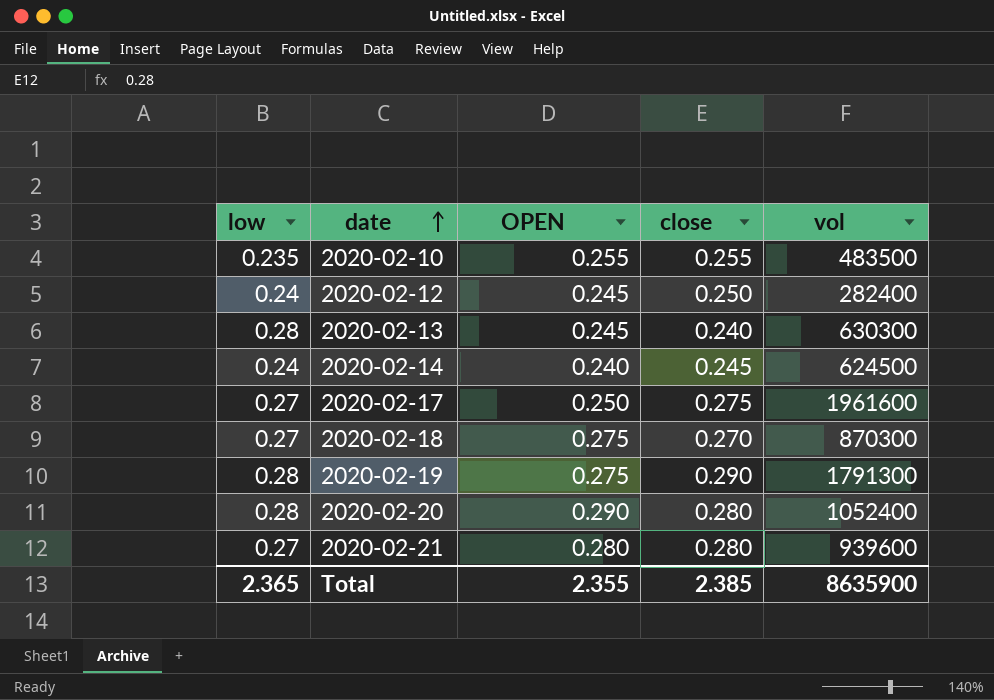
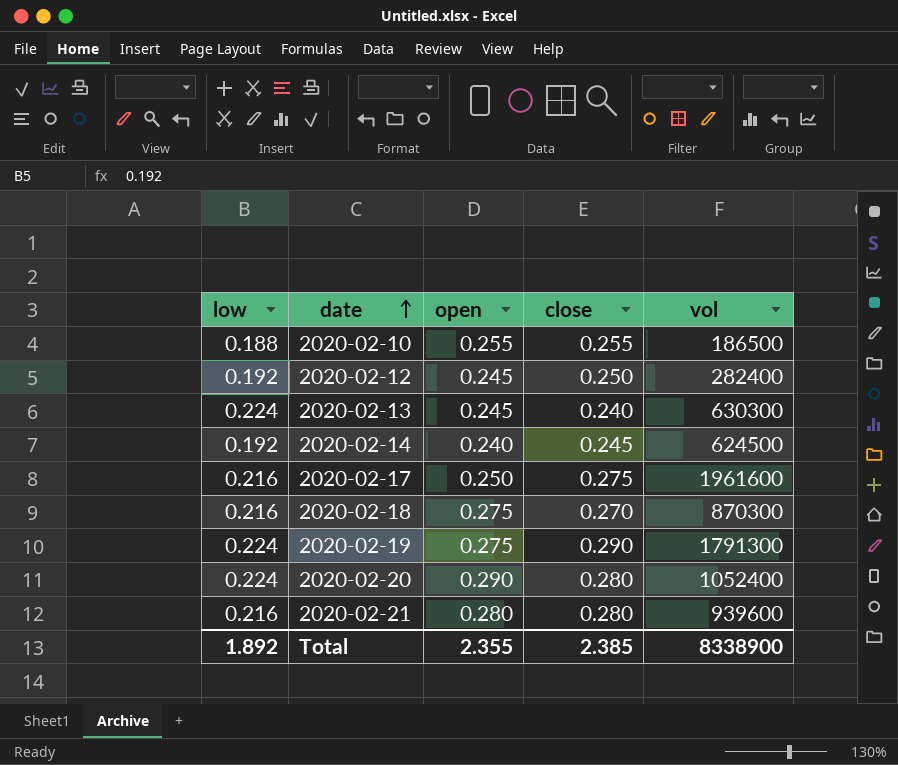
column name: OPEN -> open
2020-02-10 | low: 0.235 -> 0.188
2020-02-10 | vol: 483500 -> 186500
2020-02-12 | low: 0.24 -> 0.192
2020-02-13 | low: 0.28 -> 0.224
2020-02-14 | low: 0.24 -> 0.192
2020-02-17 | low: 0.27 -> 0.216
2020-02-18 | low: 0.27 -> 0.216
2020-02-19 | low: 0.28 -> 0.224
2020-02-20 | low: 0.28 -> 0.224
2020-02-21 | low: 0.27 -> 0.216
Total | low: 2.365 -> 1.892
Total | vol: 8635900 -> 8338900

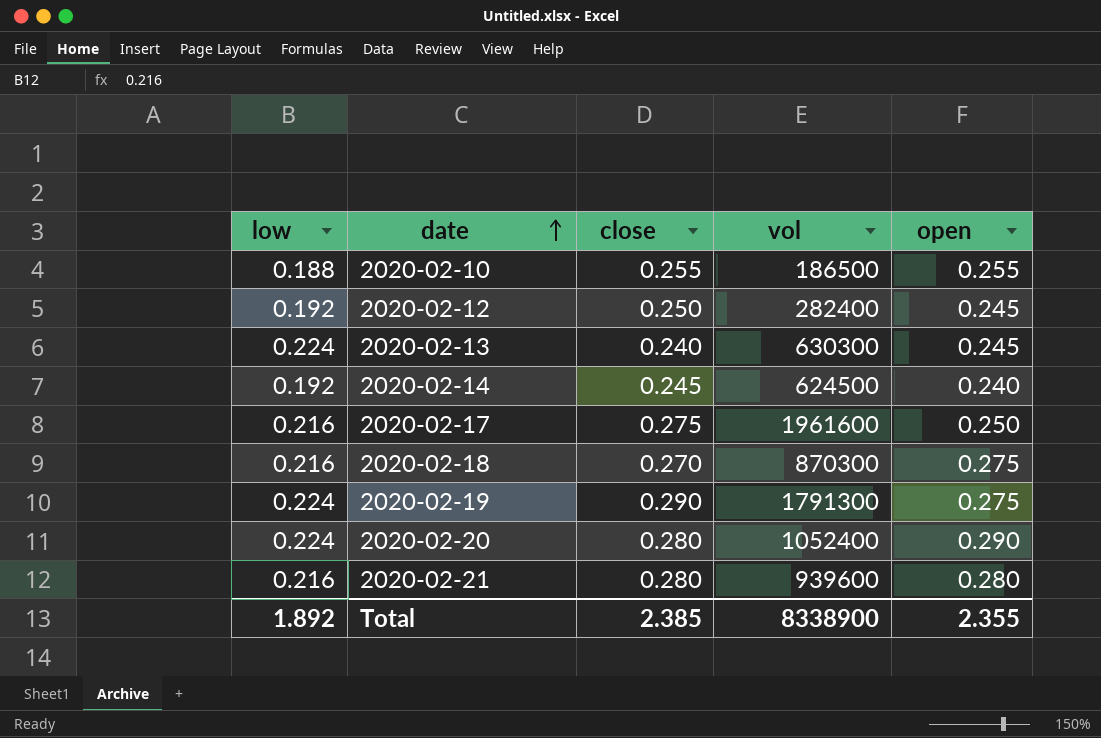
column open | position: 3 -> 5

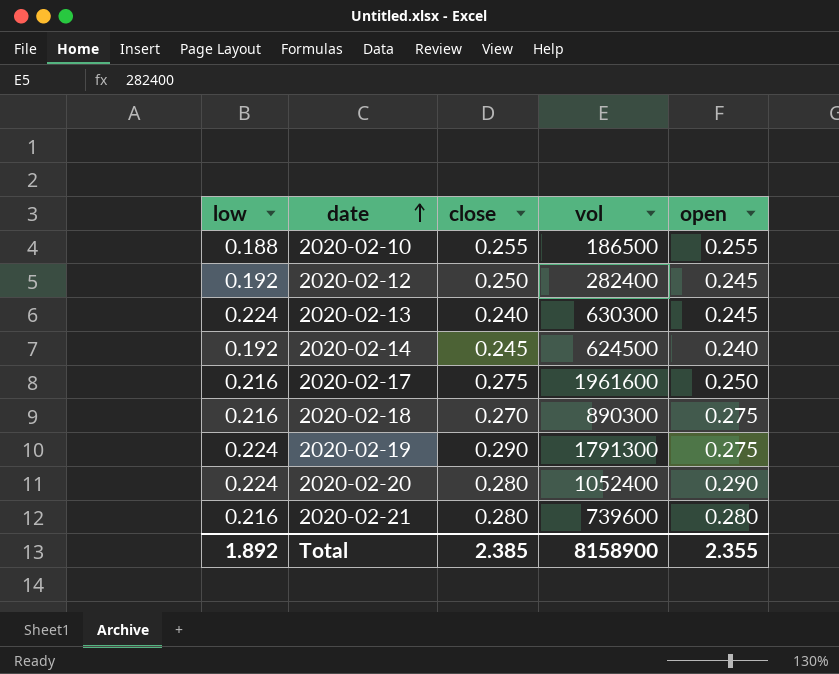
2020-02-18 | vol: 870300 -> 890300
2020-02-21 | vol: 939600 -> 739600
Total | vol: 8338900 -> 8158900

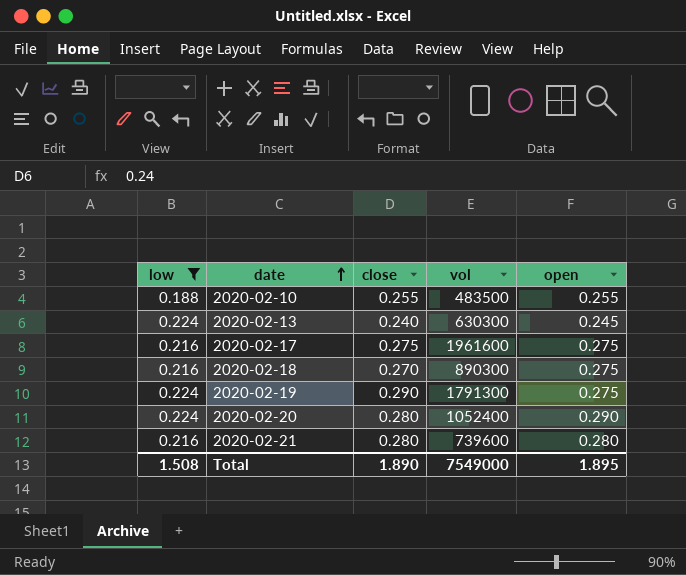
filter: none -> low != 0.192
2020-02-10 | vol: 186500 -> 483500
2020-02-17 | open: 0.250 -> 0.275
Total | low: 1.892 -> 1.508
Total | close: 2.385 -> 1.890
Total | vol: 8158900 -> 7549000
Total | open: 2.355 -> 1.895

